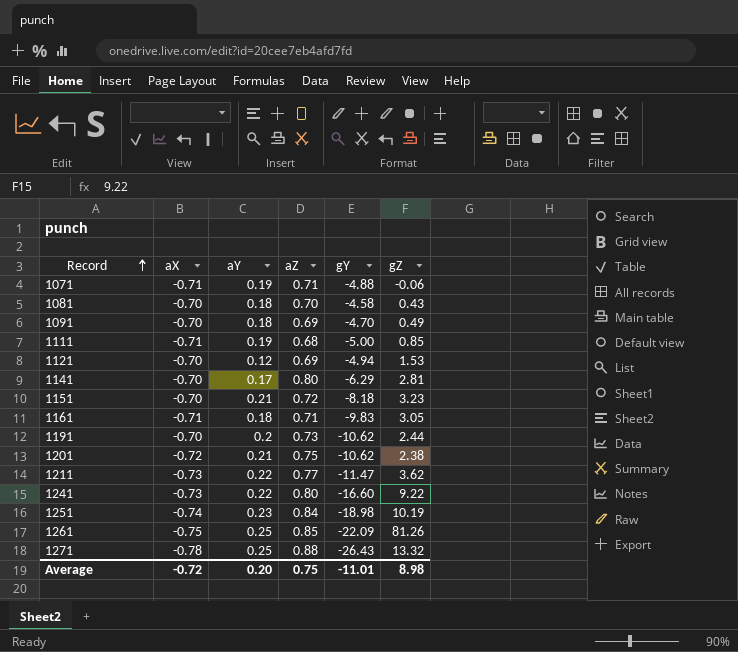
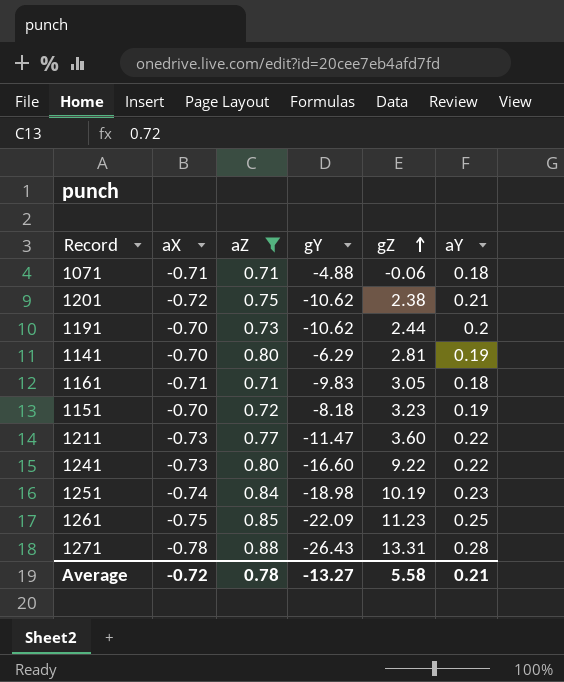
filter: none -> aZ >= 0.71
row order: Record ascending -> gZ ascending
column aY | position: 3 -> 6
1071 | aY: 0.19 -> 0.18
1141 | aY: 0.17 -> 0.19
1151 | aY: 0.21 -> 0.19
1211 | gZ: 3.62 -> 3.60
1261 | gZ: 81.26 -> 11.23
1271 | gZ: 13.32 -> 13.31
1271 | aY: 0.25 -> 0.28
Average | aZ: 0.75 -> 0.78
Average | gY: -11.01 -> -13.27
Average | gZ: 8.98 -> 5.58
Average | aY: 0.20 -> 0.21

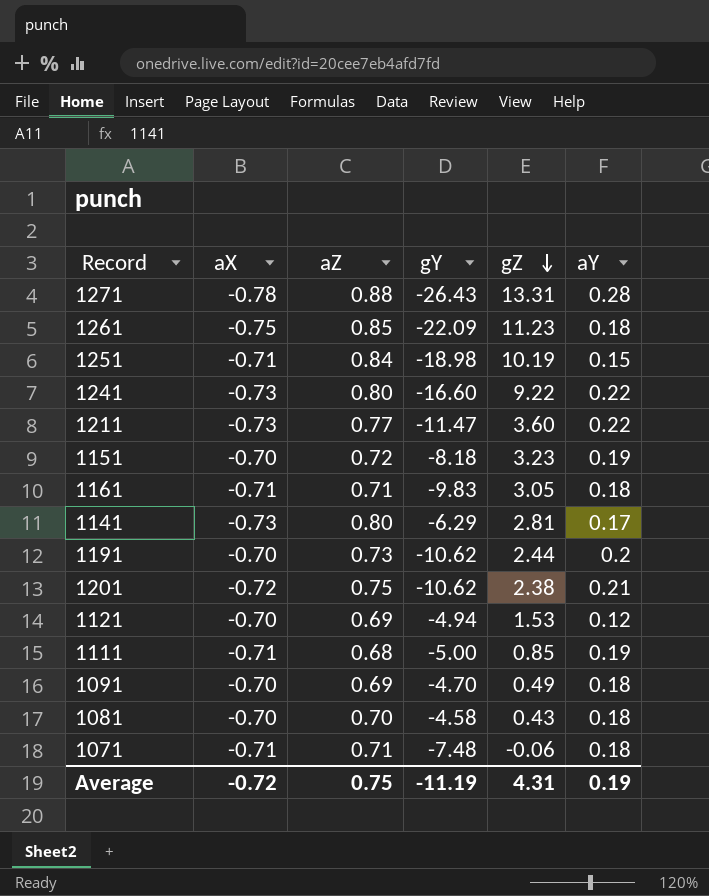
filter: aZ >= 0.71 -> none
row order: gZ ascending -> gZ descending
1261 | aY: 0.25 -> 0.18
1251 | aX: -0.74 -> -0.71
1251 | aY: 0.23 -> 0.15
1141 | aX: -0.70 -> -0.73
1141 | aY: 0.19 -> 0.17
1071 | gY: -4.88 -> -7.48
Average | aZ: 0.78 -> 0.75
Average | gY: -13.27 -> -11.19
Average | gZ: 5.58 -> 4.31
Average | aY: 0.21 -> 0.19

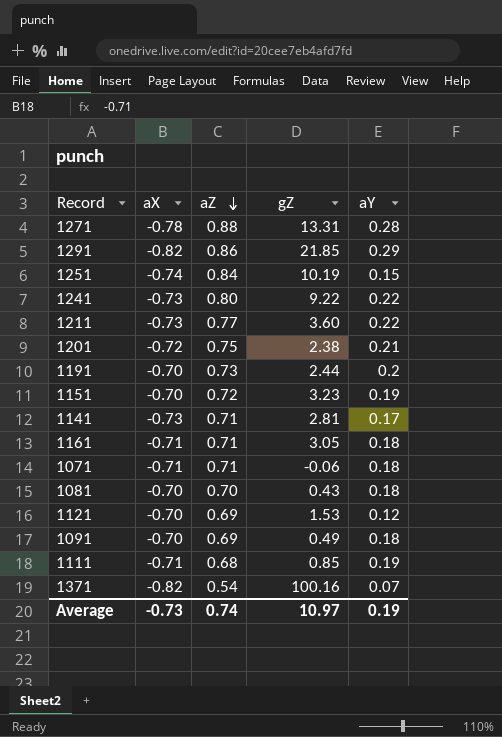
row order: gZ descending -> aZ descending
column gY | position: 4 -> none
row 1261: -0.75 | 0.85 | -22.09 | 11.23 | 0.18 -> none
row 1291: none -> -0.82 | 0.86 | 21.85 | 0.29
1251 | aX: -0.71 -> -0.74
1141 | aZ: 0.80 -> 0.71
row 1371: none -> -0.82 | 0.54 | 100.16 | 0.07
Average | aX: -0.72 -> -0.73
Average | aZ: 0.75 -> 0.74
Average | gZ: 4.31 -> 10.97

